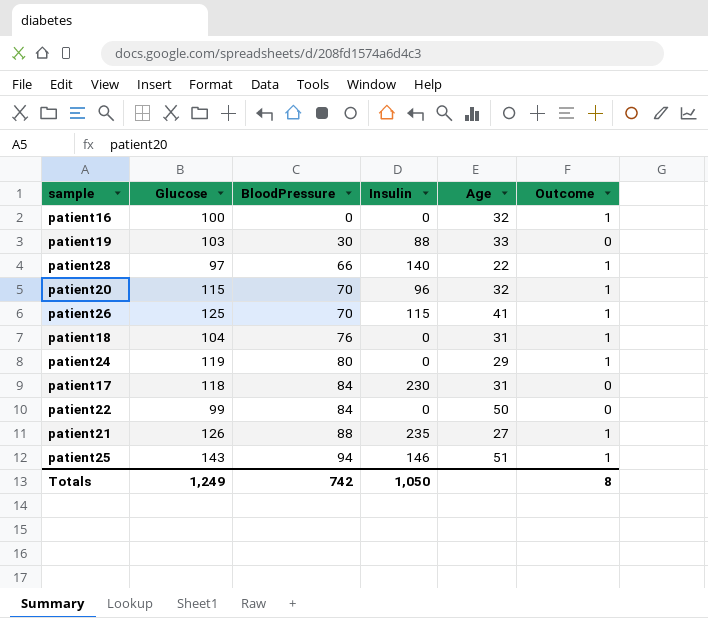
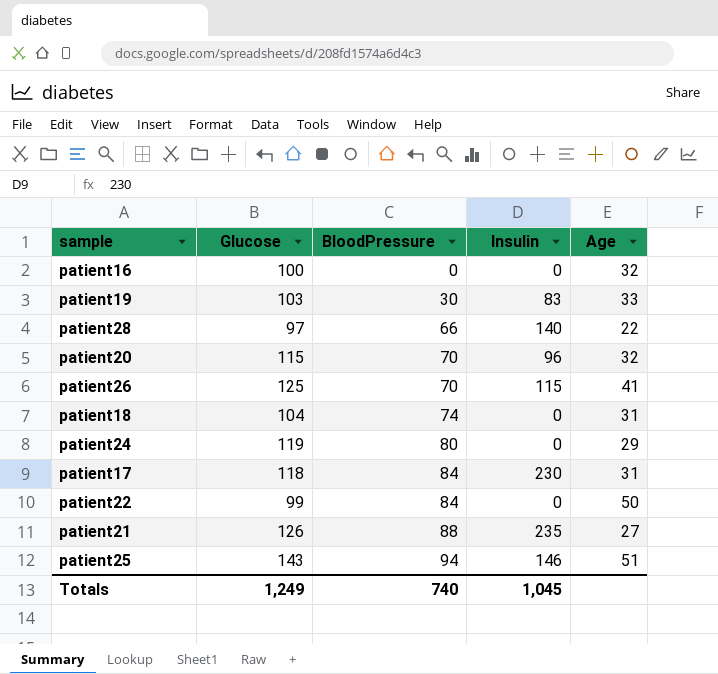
column Outcome | position: 6 -> none
patient19 | Insulin: 88 -> 83
patient18 | BloodPressure: 76 -> 74
Totals | BloodPressure: 742 -> 740
Totals | Insulin: 1,050 -> 1,045

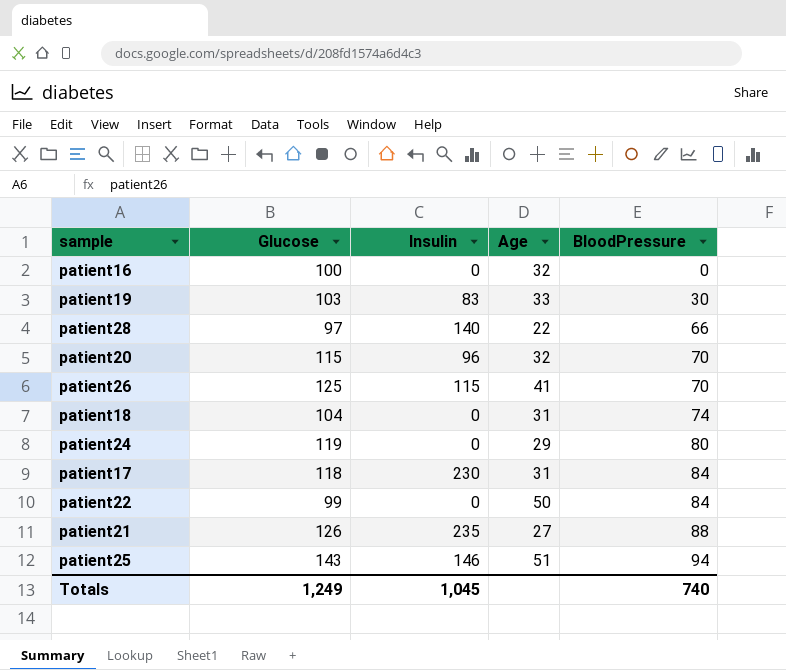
column BloodPressure | position: 3 -> 5

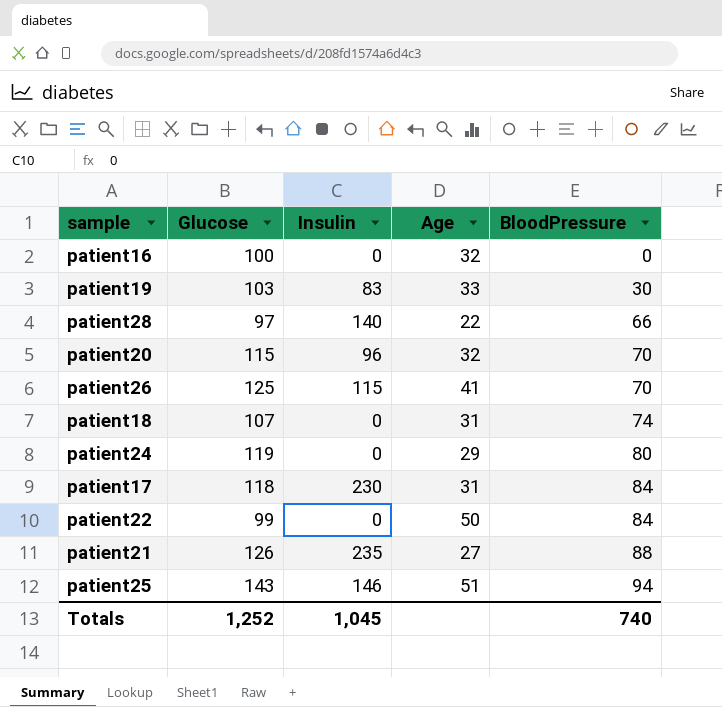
patient18 | Glucose: 104 -> 107
Totals | Glucose: 1,249 -> 1,252

